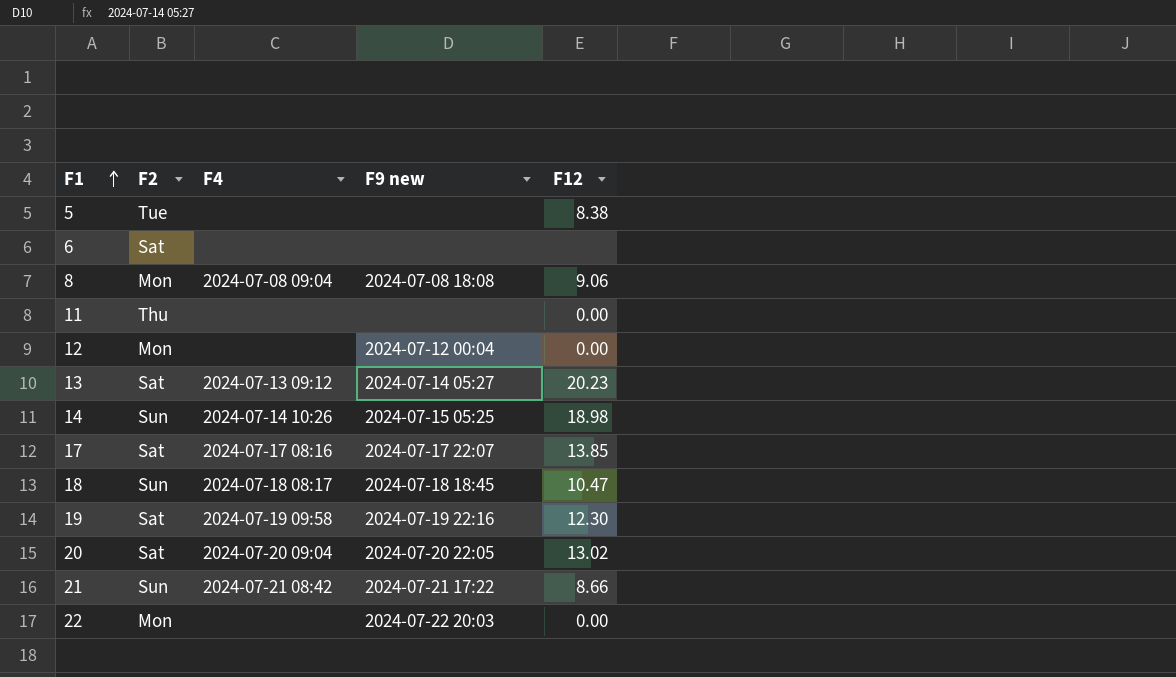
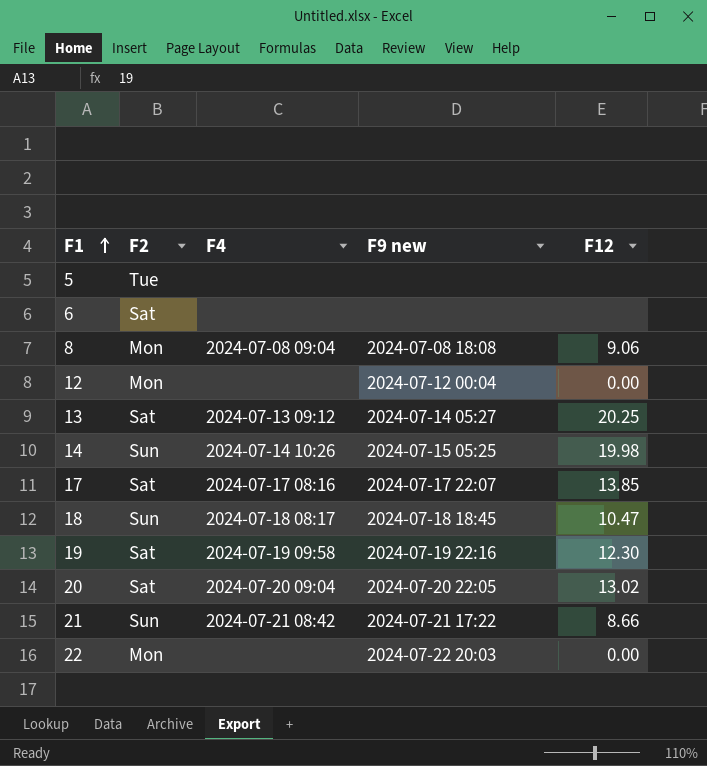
row 11: Thu | none | none | 0.00 -> none
5 | F12: 8.38 -> none
13 | F12: 20.23 -> 20.25
14 | F12: 18.98 -> 19.98

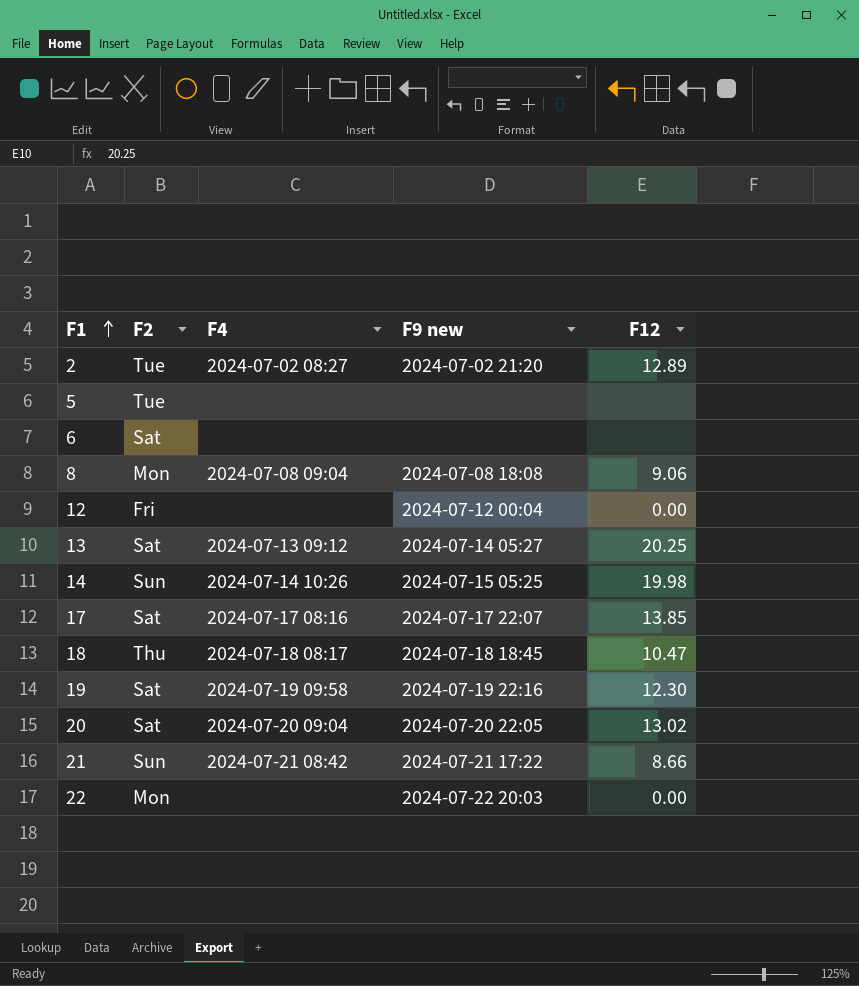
row 2: none -> Tue | 2024-07-02 08:27 | 2024-07-02 21:20 | 12.89
12 | F2: Mon -> Fri
18 | F2: Sun -> Thu

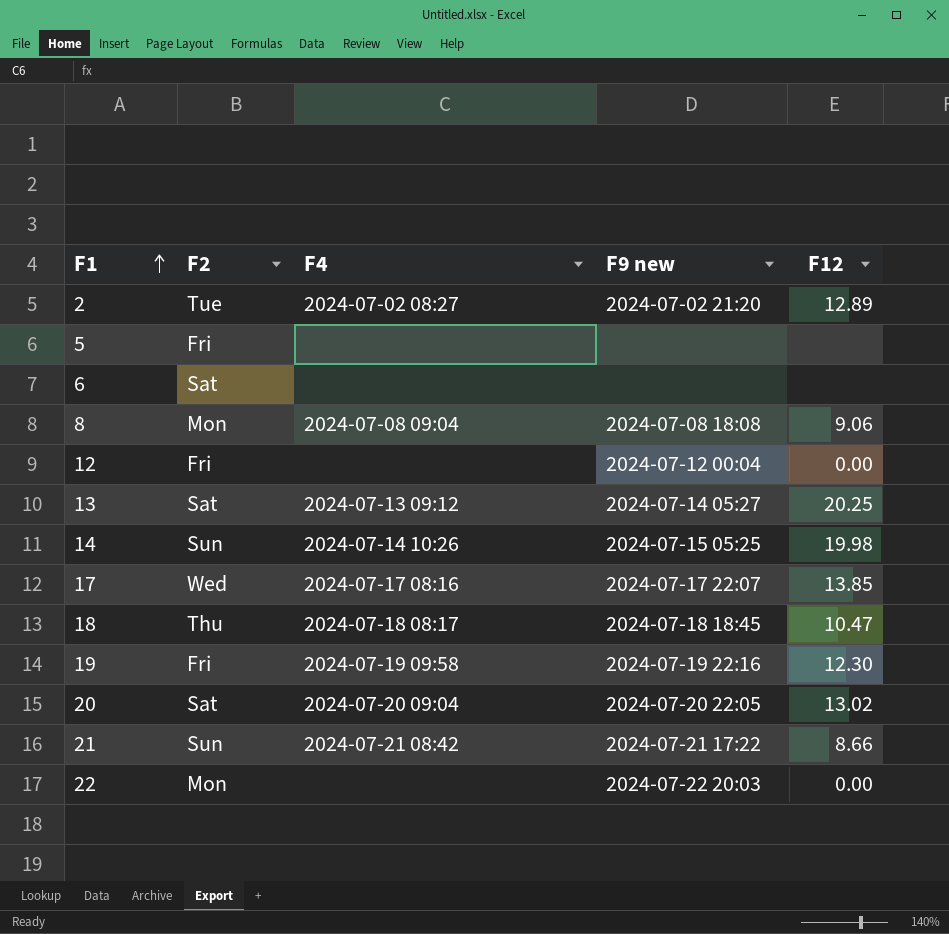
5 | F2: Tue -> Fri
17 | F2: Sat -> Wed
19 | F2: Sat -> Fri

